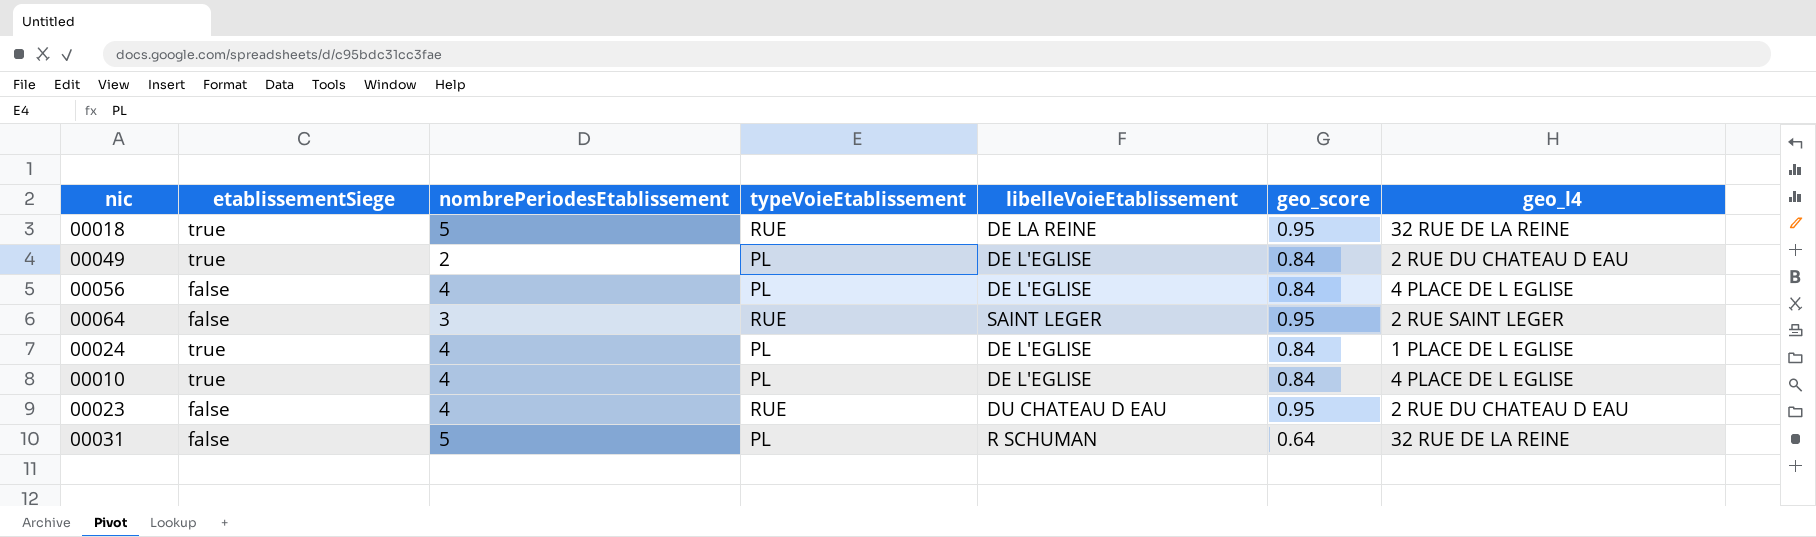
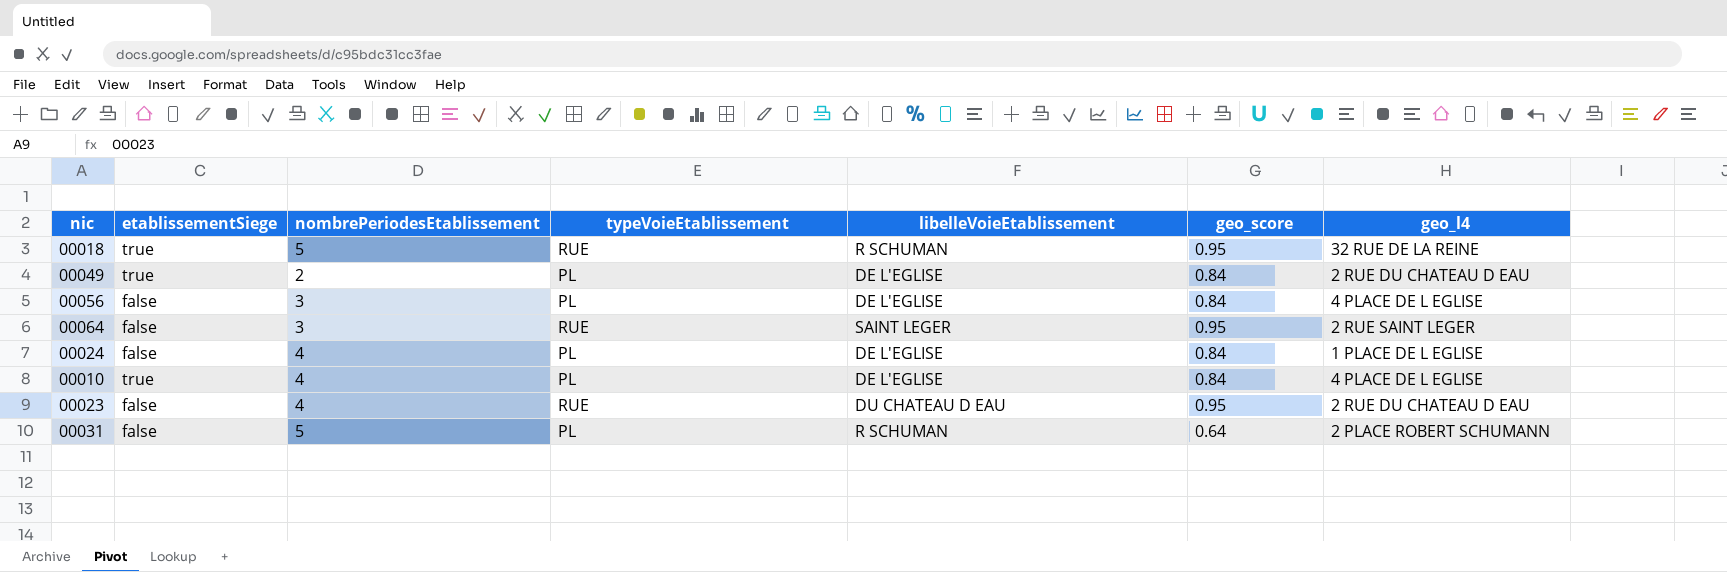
00018 | libelleVoieEtablissement: DE LA REINE -> R SCHUMAN
00056 | nombrePeriodesEtablissement: 4 -> 3
00024 | etablissementSiege: true -> false
00031 | geo_l4: 32 RUE DE LA REINE -> 2 PLACE ROBERT SCHUMANN

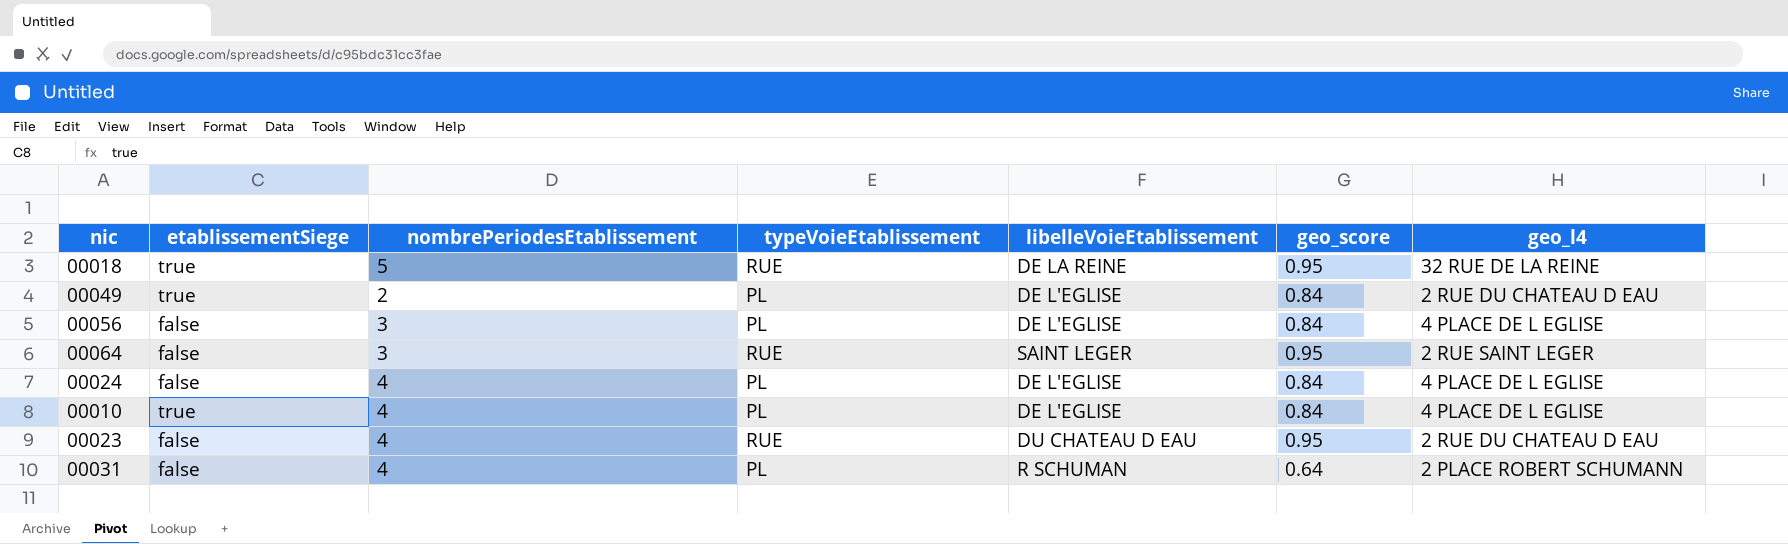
00018 | libelleVoieEtablissement: R SCHUMAN -> DE LA REINE
00024 | geo_l4: 1 PLACE DE L EGLISE -> 4 PLACE DE L EGLISE
00031 | nombrePeriodesEtablissement: 5 -> 4

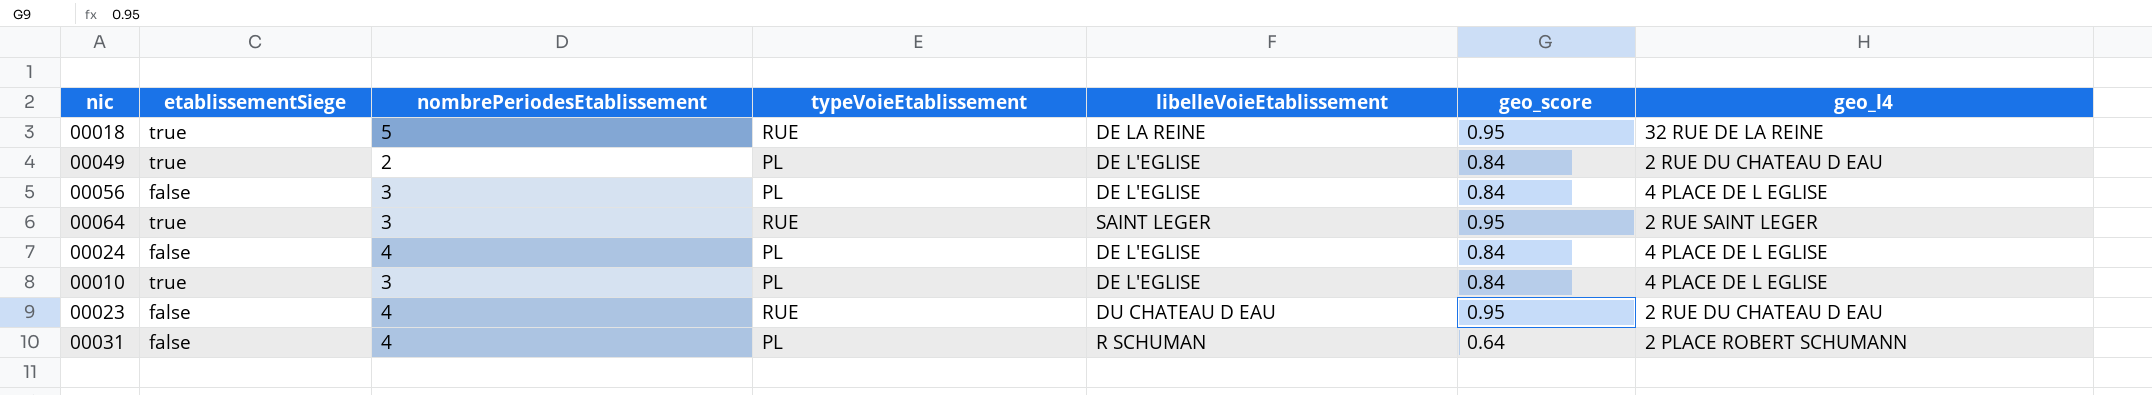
00064 | etablissementSiege: false -> true
00010 | nombrePeriodesEtablissement: 4 -> 3

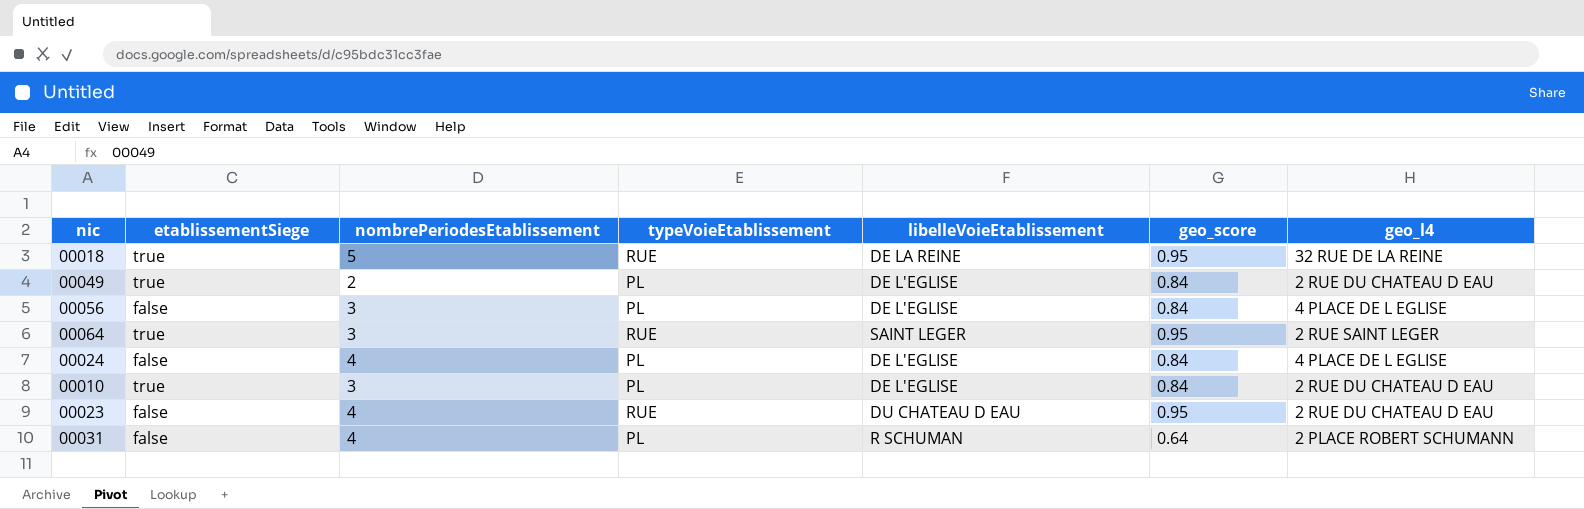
00010 | geo_l4: 4 PLACE DE L EGLISE -> 2 RUE DU CHATEAU D EAU

